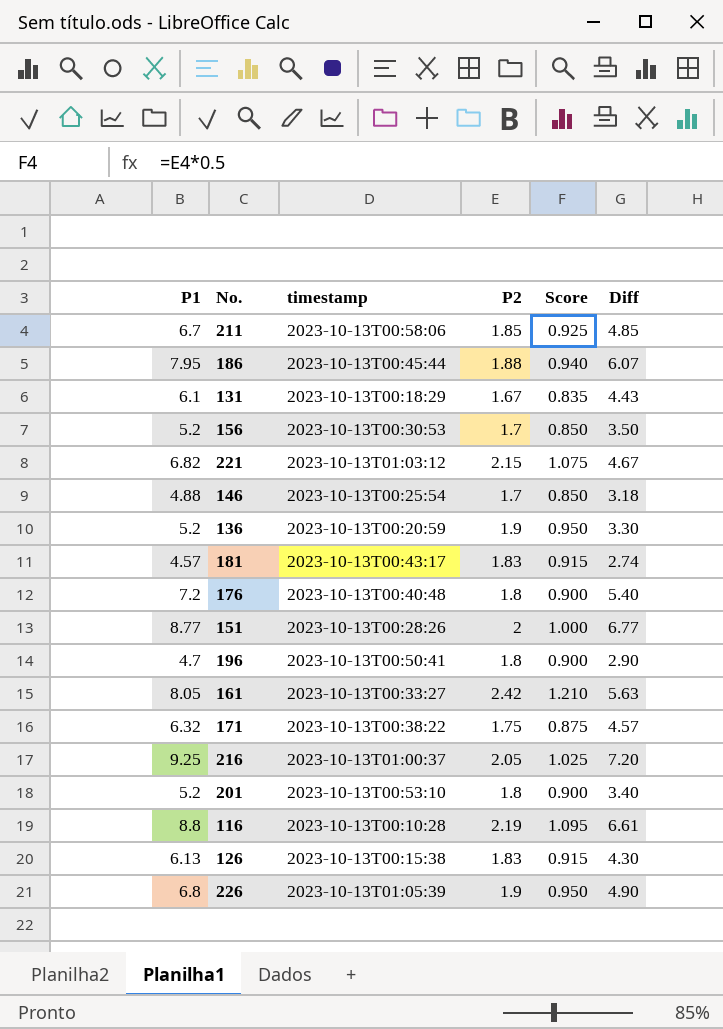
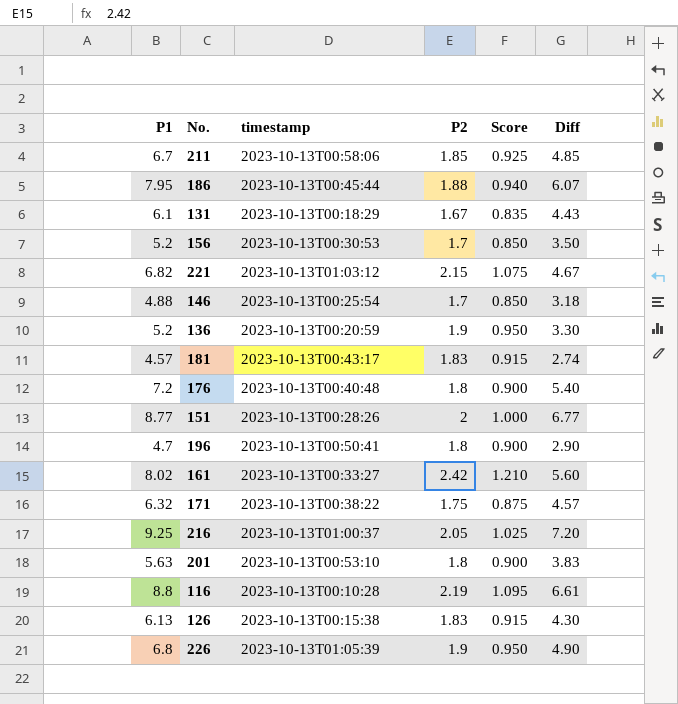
161 | P1: 8.05 -> 8.02
161 | Diff: 5.63 -> 5.60
201 | P1: 5.2 -> 5.63
201 | Diff: 3.40 -> 3.83

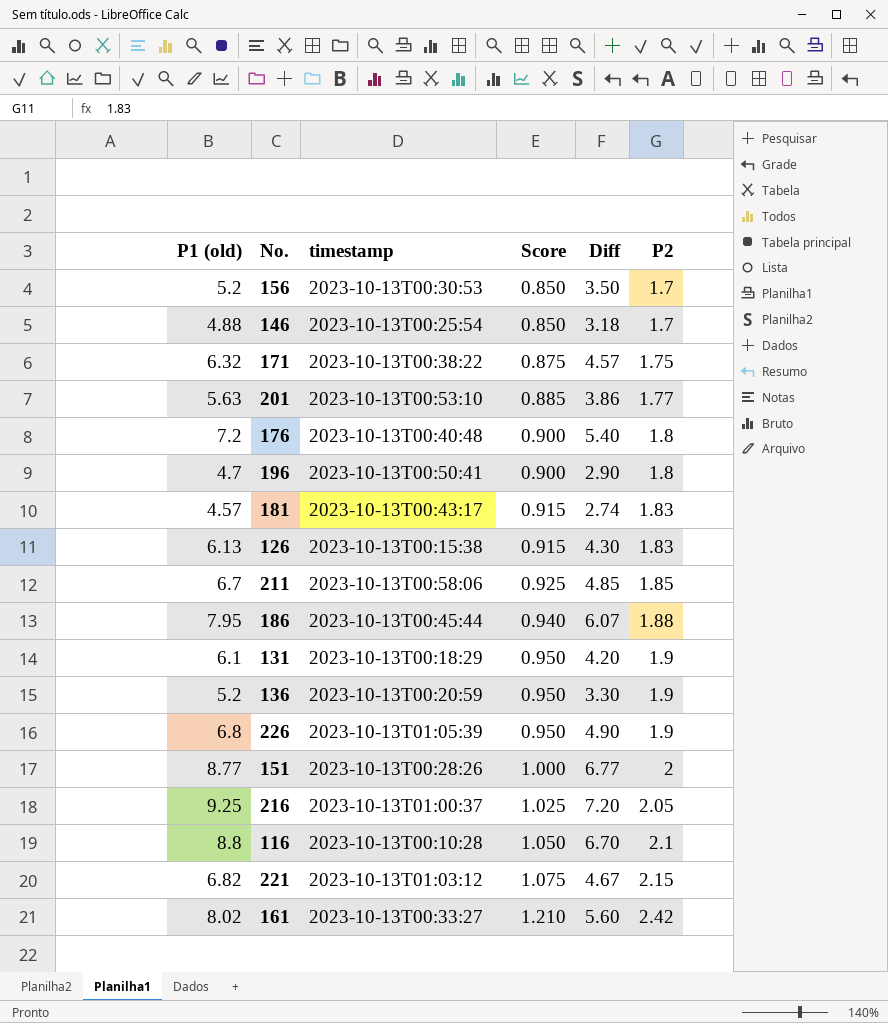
row order: none -> Score ascending
column name: P1 -> P1 (old)
column P2 | position: 4 -> 6
201 | Score: 0.900 -> 0.885
201 | Diff: 3.83 -> 3.86
201 | P2: 1.8 -> 1.77
131 | Score: 0.835 -> 0.950
131 | Diff: 4.43 -> 4.20
131 | P2: 1.67 -> 1.9
116 | Score: 1.095 -> 1.050
116 | Diff: 6.61 -> 6.70
116 | P2: 2.19 -> 2.1

